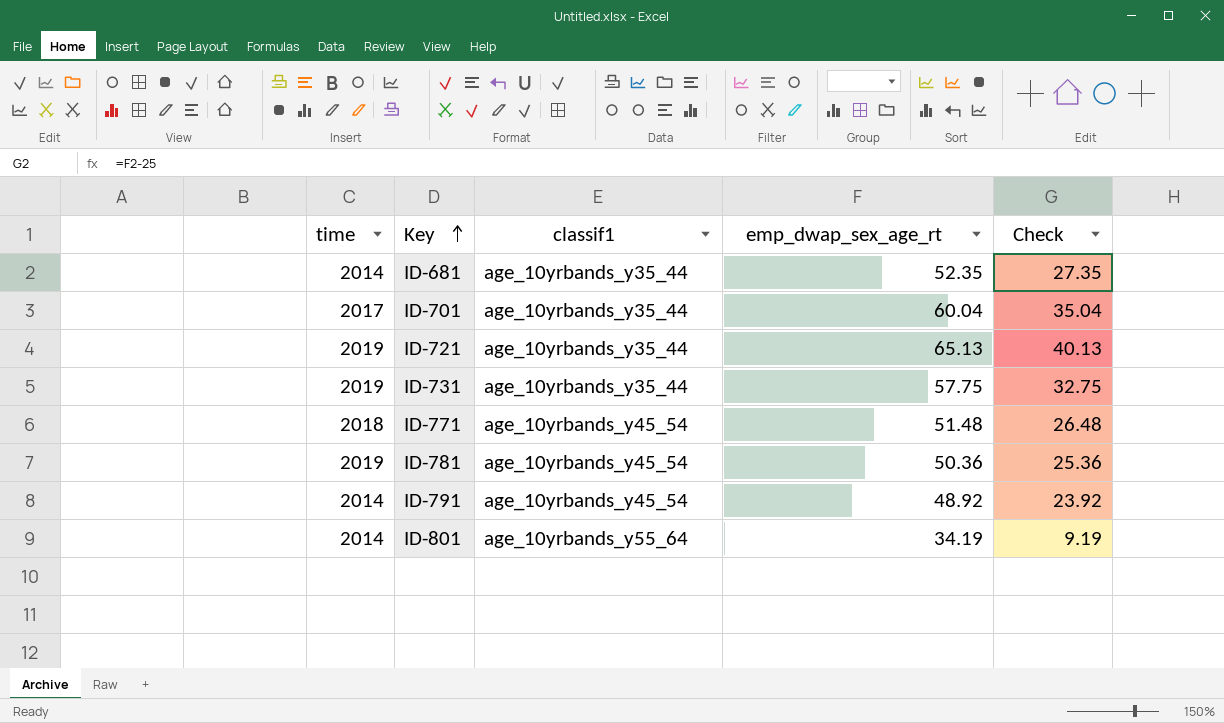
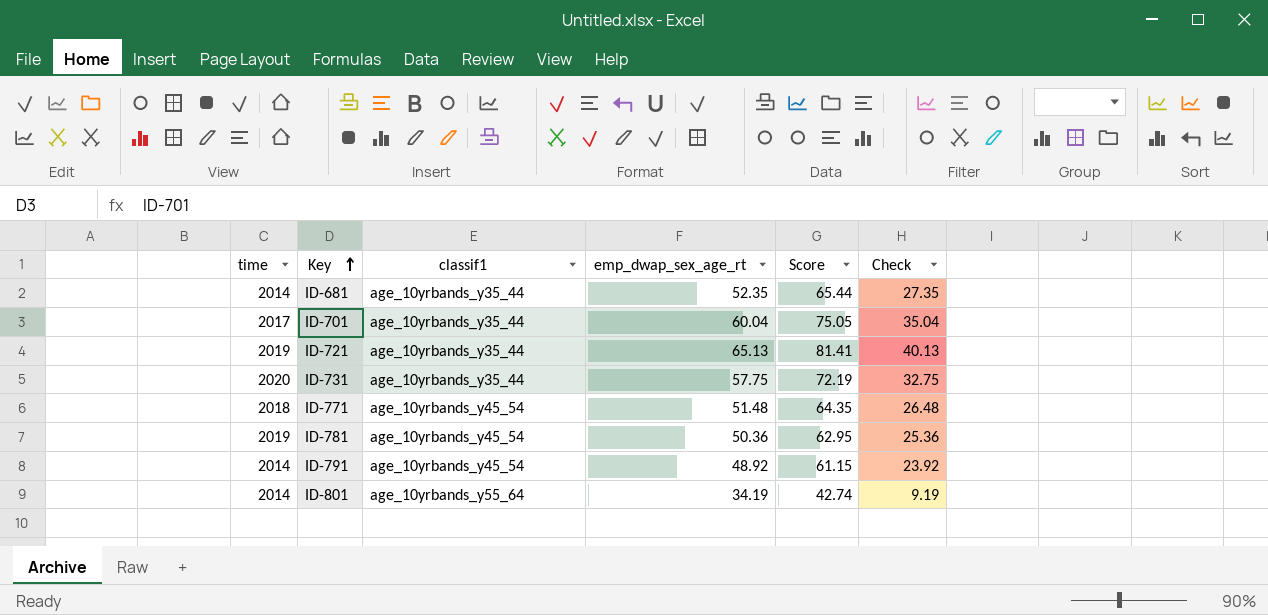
column Score | formula: none -> [emp_dwap_sex_age_rt] * 1.25
ID-731 | time: 2019 -> 2020

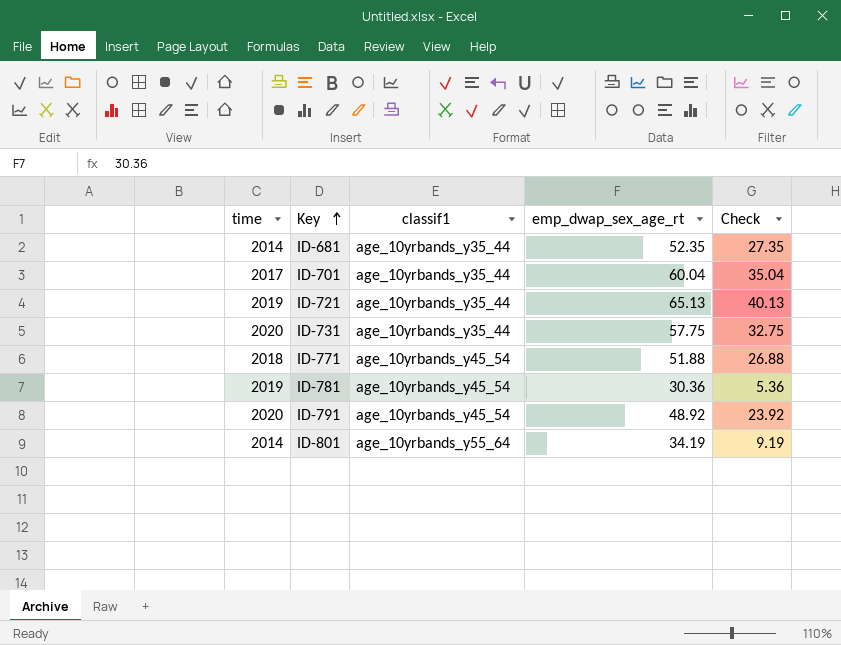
column Score | formula: [emp_dwap_sex_age_rt] * 1.25 -> none
ID-771 | emp_dwap_sex_age_rt: 51.48 -> 51.88
ID-771 | Check: 26.48 -> 26.88
ID-781 | emp_dwap_sex_age_rt: 50.36 -> 30.36
ID-781 | Check: 25.36 -> 5.36
ID-791 | time: 2014 -> 2020

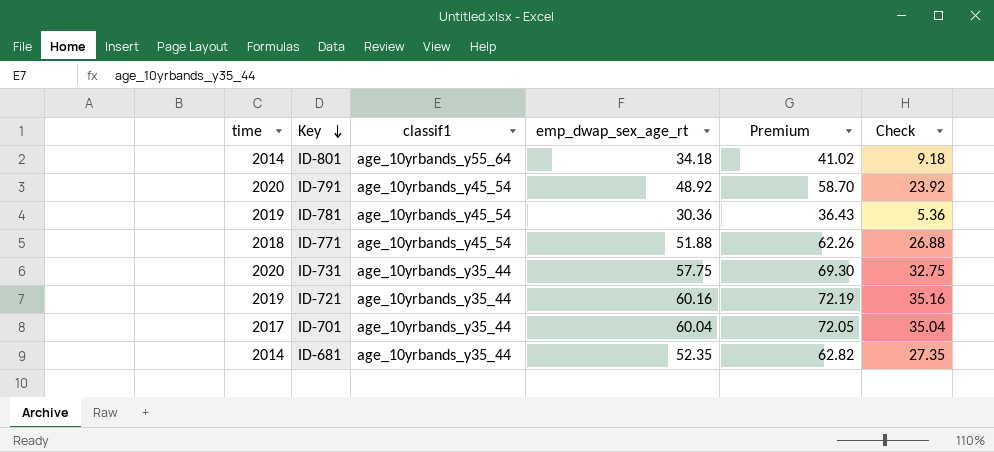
row order: Key ascending -> Key descending
column Premium | formula: none -> [emp_dwap_sex_age_rt] * 1.2
ID-801 | emp_dwap_sex_age_rt: 34.19 -> 34.18
ID-801 | Check: 9.19 -> 9.18
ID-721 | emp_dwap_sex_age_rt: 65.13 -> 60.16
ID-721 | Check: 40.13 -> 35.16

